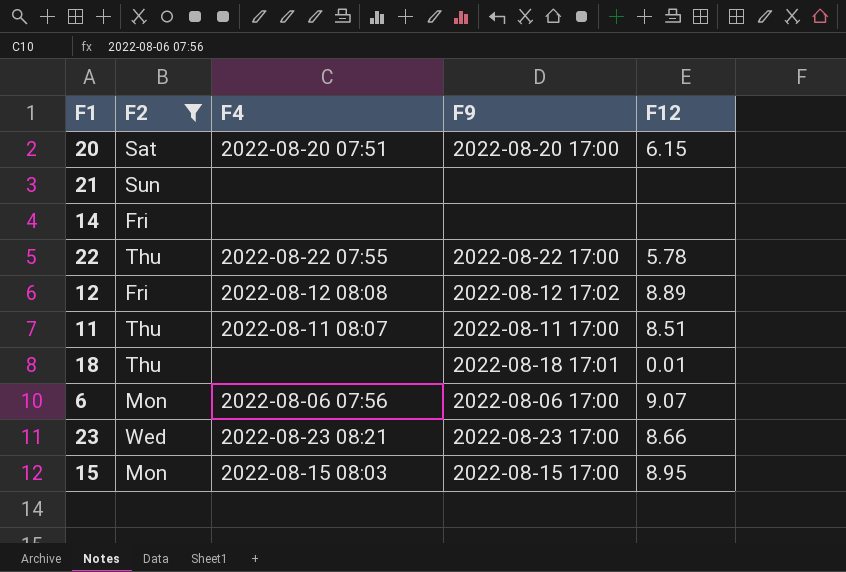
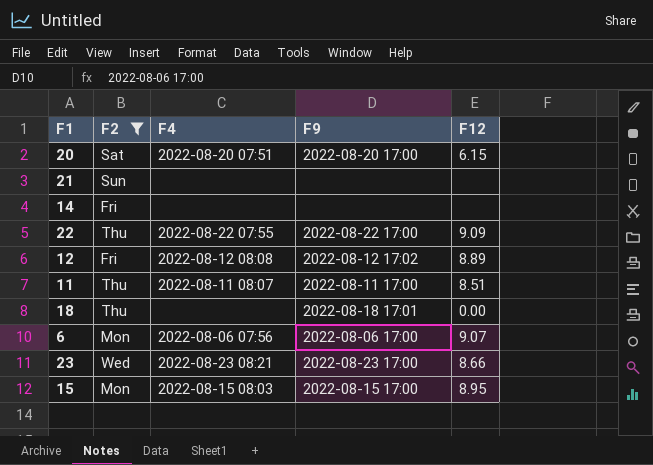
22 | F12: 5.78 -> 9.09
18 | F12: 0.01 -> 0.00

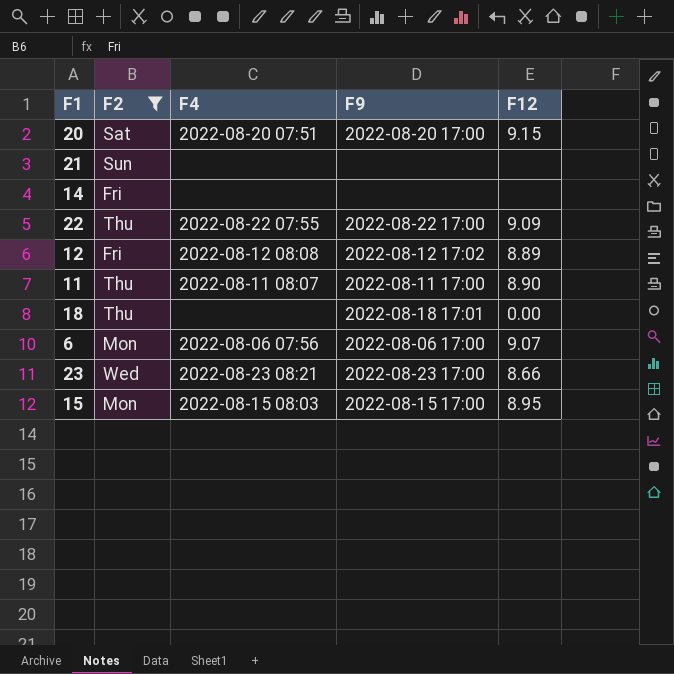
20 | F12: 6.15 -> 9.15
11 | F12: 8.51 -> 8.90

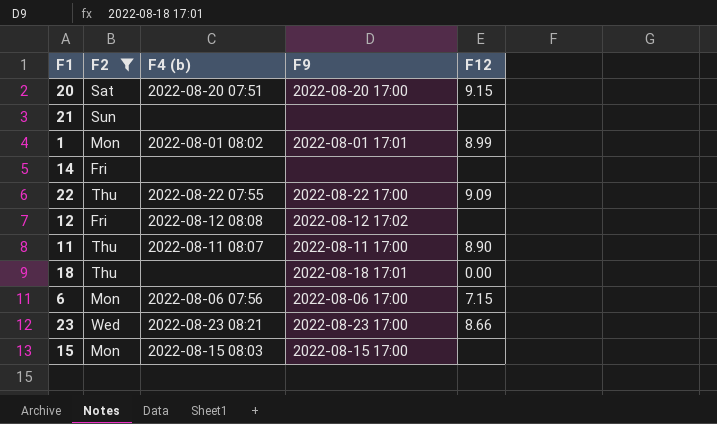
column name: F4 -> F4 (b)
row 1: none -> Mon | 2022-08-01 08:02 | 2022-08-01 17:01 | 8.99
12 | F12: 8.89 -> none
6 | F12: 9.07 -> 7.15
15 | F12: 8.95 -> none

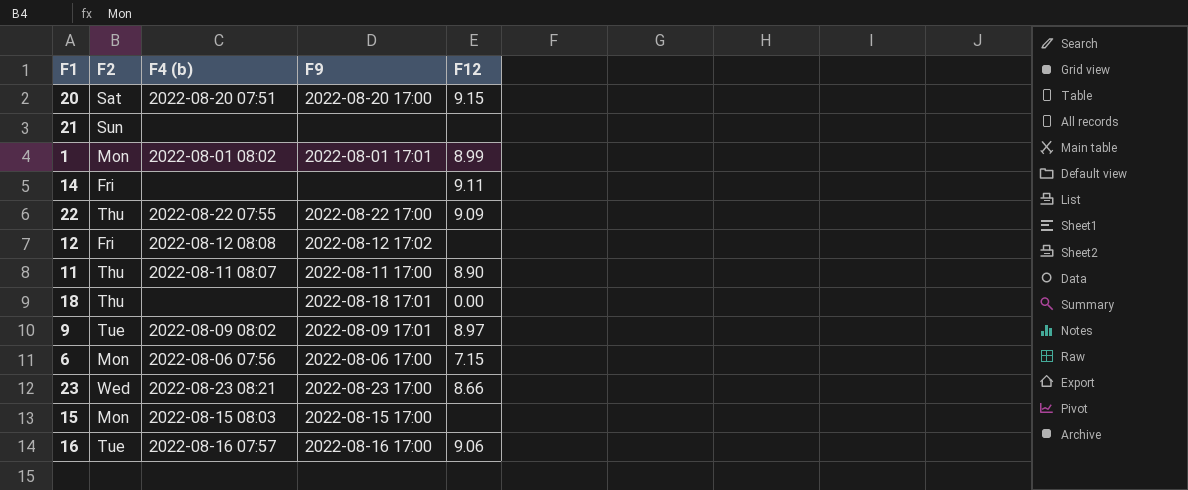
filter: F2 != Tue -> none
14 | F12: none -> 9.11

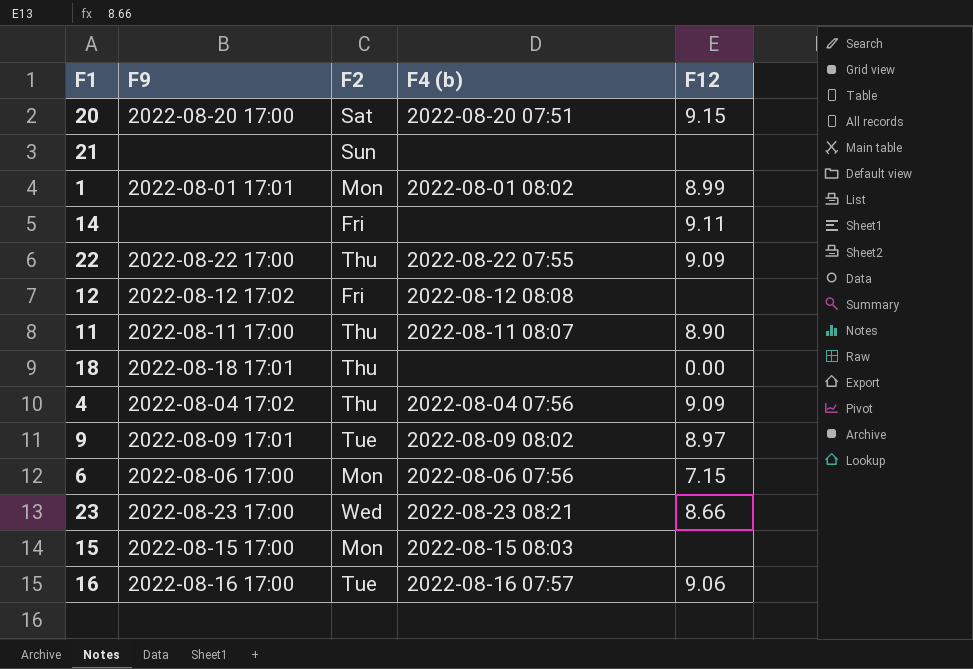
column F9 | position: 4 -> 2
row 4: none -> 2022-08-04 17:02 | Thu | 2022-08-04 07:56 | 9.09

